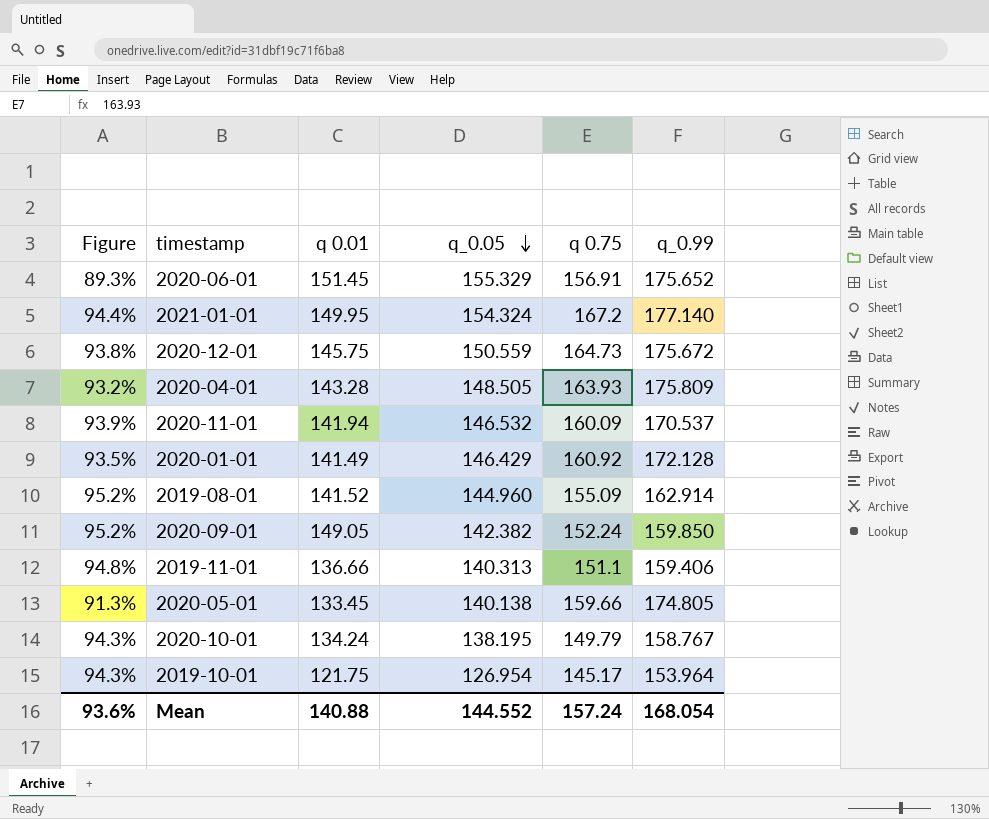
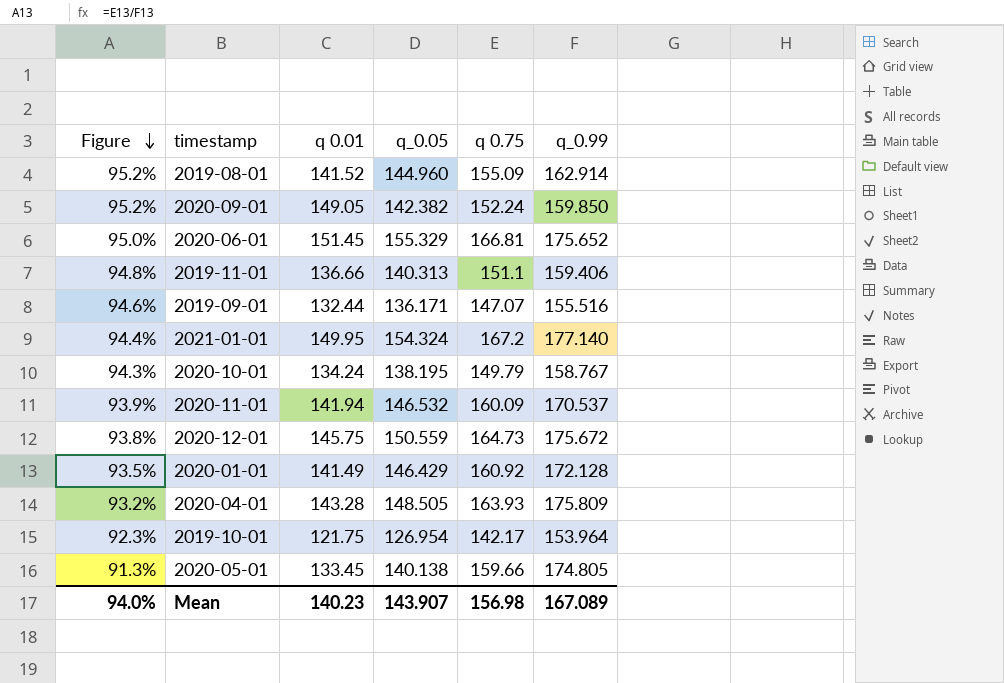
row order: q_0.05 descending -> Figure descending
2020-06-01 | Figure: 89.3% -> 95.0%
2020-06-01 | q 0.75: 156.91 -> 166.81
row 2019-09-01: none -> 94.6% | 132.44 | 136.171 | 147.07 | 155.516
2019-10-01 | Figure: 94.3% -> 92.3%
2019-10-01 | q 0.75: 145.17 -> 142.17
Mean | Figure: 93.6% -> 94.0%
Mean | q 0.01: 140.88 -> 140.23
Mean | q_0.05: 144.552 -> 143.907
Mean | q 0.75: 157.24 -> 156.98
Mean | q_0.99: 168.054 -> 167.089

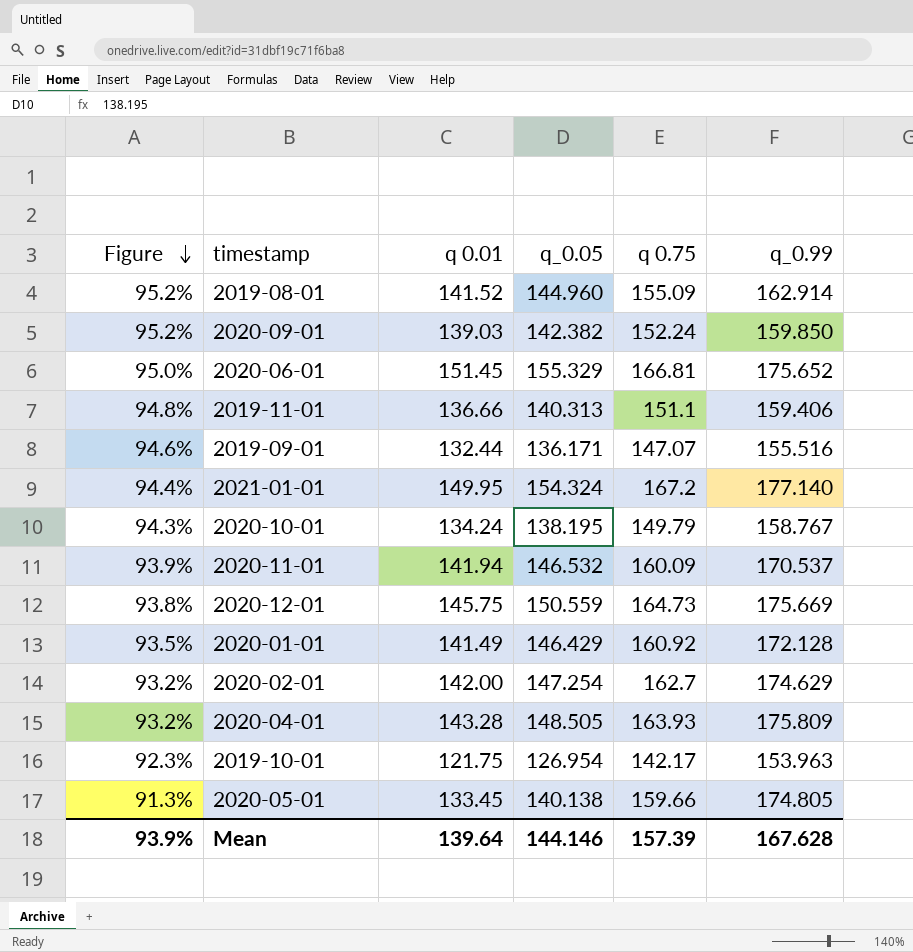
2020-09-01 | q 0.01: 149.05 -> 139.03
2020-12-01 | q_0.99: 175.672 -> 175.669
row 2020-02-01: none -> 93.2% | 142.00 | 147.254 | 162.7 | 174.629
2019-10-01 | q_0.99: 153.964 -> 153.963
Mean | Figure: 94.0% -> 93.9%
Mean | q 0.01: 140.23 -> 139.64
Mean | q_0.05: 143.907 -> 144.146
Mean | q 0.75: 156.98 -> 157.39
Mean | q_0.99: 167.089 -> 167.628

